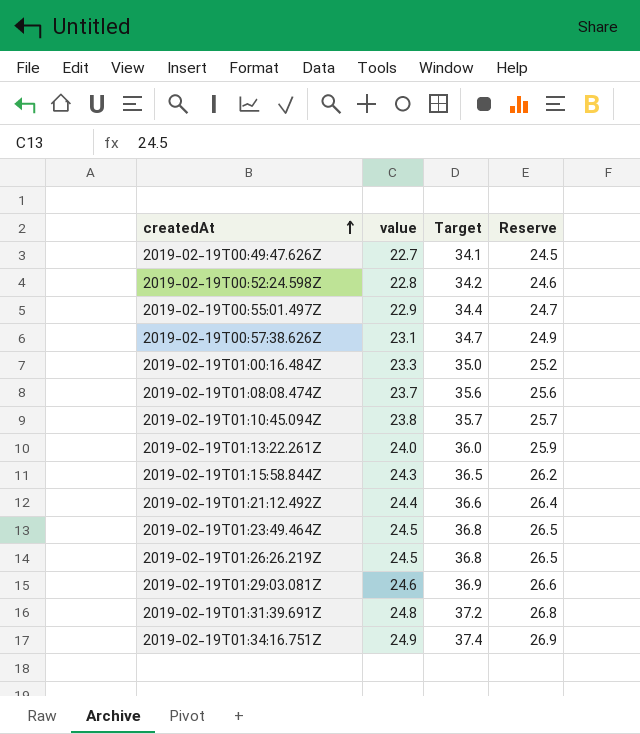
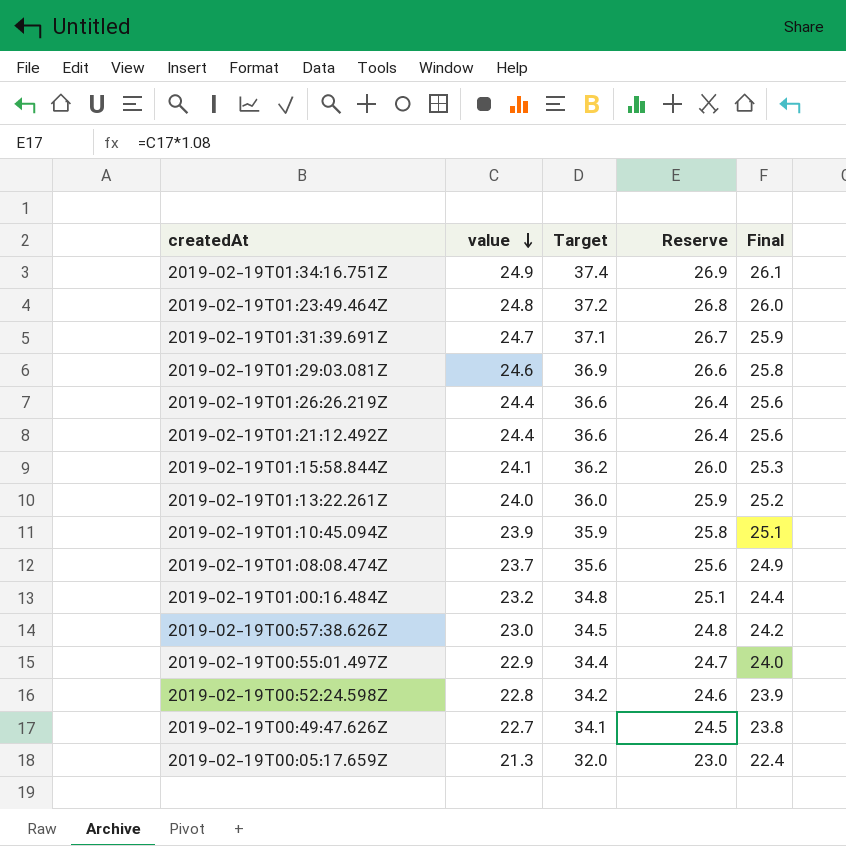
row order: createdAt ascending -> value descending
column Final | formula: none -> [value] * 1.05
2019-02-19T01:23:49.464Z | value: 24.5 -> 24.8
2019-02-19T01:23:49.464Z | Target: 36.8 -> 37.2
2019-02-19T01:23:49.464Z | Reserve: 26.5 -> 26.8
2019-02-19T01:31:39.691Z | value: 24.8 -> 24.7
2019-02-19T01:31:39.691Z | Target: 37.2 -> 37.1
2019-02-19T01:31:39.691Z | Reserve: 26.8 -> 26.7
2019-02-19T01:26:26.219Z | value: 24.5 -> 24.4
2019-02-19T01:26:26.219Z | Target: 36.8 -> 36.6
2019-02-19T01:26:26.219Z | Reserve: 26.5 -> 26.4
2019-02-19T01:15:58.844Z | value: 24.3 -> 24.1
2019-02-19T01:15:58.844Z | Target: 36.5 -> 36.2
2019-02-19T01:15:58.844Z | Reserve: 26.2 -> 26.0
2019-02-19T01:10:45.094Z | value: 23.8 -> 23.9
2019-02-19T01:10:45.094Z | Target: 35.7 -> 35.9
2019-02-19T01:10:45.094Z | Reserve: 25.7 -> 25.8
2019-02-19T01:00:16.484Z | value: 23.3 -> 23.2
2019-02-19T01:00:16.484Z | Target: 35.0 -> 34.8
2019-02-19T01:00:16.484Z | Reserve: 25.2 -> 25.1
2019-02-19T00:57:38.626Z | value: 23.1 -> 23.0
2019-02-19T00:57:38.626Z | Target: 34.7 -> 34.5
2019-02-19T00:57:38.626Z | Reserve: 24.9 -> 24.8
row 2019-02-19T00:05:17.659Z: none -> 21.3 | 32.0 | 23.0 | 22.4

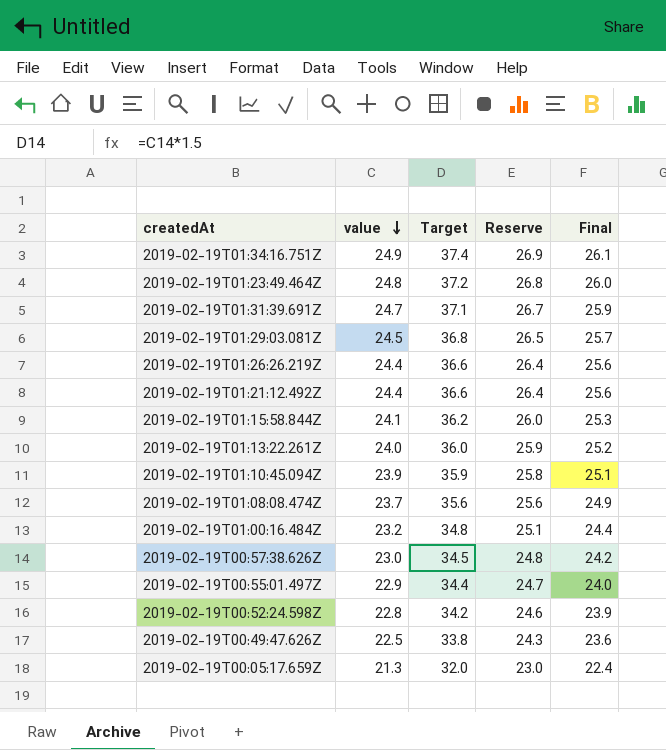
2019-02-19T01:29:03.081Z | value: 24.6 -> 24.5
2019-02-19T01:29:03.081Z | Target: 36.9 -> 36.8
2019-02-19T01:29:03.081Z | Reserve: 26.6 -> 26.5
2019-02-19T01:29:03.081Z | Final: 25.8 -> 25.7
2019-02-19T00:49:47.626Z | value: 22.7 -> 22.5
2019-02-19T00:49:47.626Z | Target: 34.1 -> 33.8
2019-02-19T00:49:47.626Z | Reserve: 24.5 -> 24.3
2019-02-19T00:49:47.626Z | Final: 23.8 -> 23.6

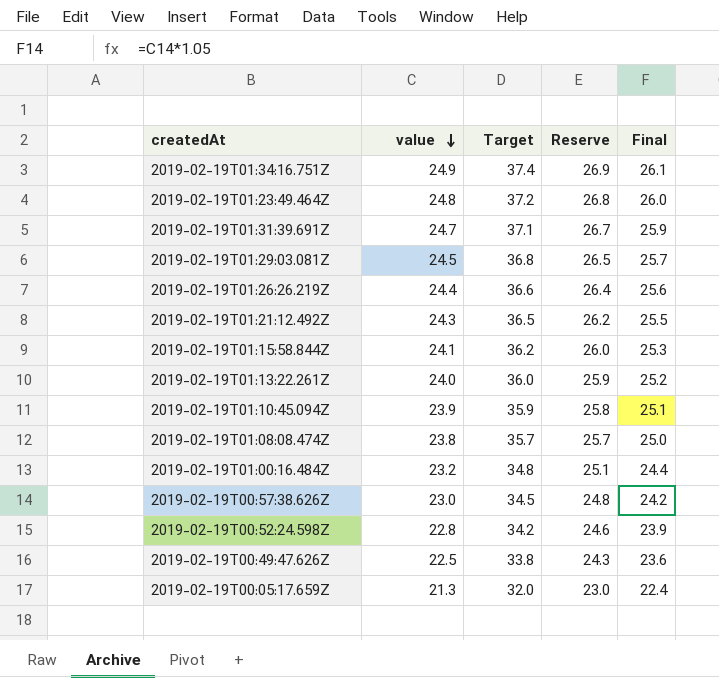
row 2019-02-19T00:55:01.497Z: 22.9 | 34.4 | 24.7 | 24.0 -> none
2019-02-19T01:21:12.492Z | value: 24.4 -> 24.3
2019-02-19T01:21:12.492Z | Target: 36.6 -> 36.5
2019-02-19T01:21:12.492Z | Reserve: 26.4 -> 26.2
2019-02-19T01:21:12.492Z | Final: 25.6 -> 25.5
2019-02-19T01:08:08.474Z | value: 23.7 -> 23.8
2019-02-19T01:08:08.474Z | Target: 35.6 -> 35.7
2019-02-19T01:08:08.474Z | Reserve: 25.6 -> 25.7
2019-02-19T01:08:08.474Z | Final: 24.9 -> 25.0

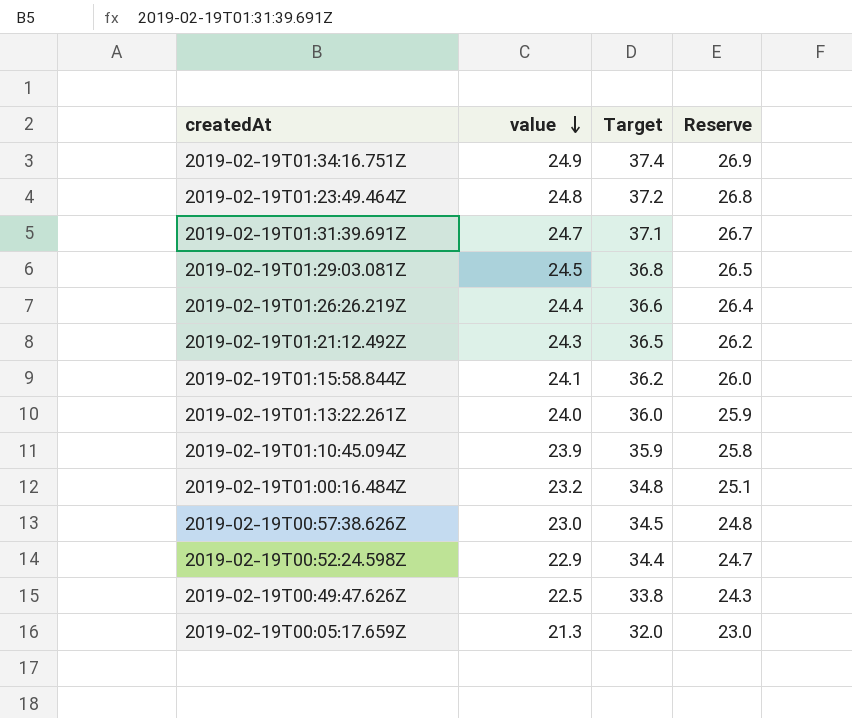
column Final | formula: [value] * 1.05 -> none
row 2019-02-19T01:08:08.474Z: 23.8 | 35.7 | 25.7 | 25.0 -> none
2019-02-19T00:52:24.598Z | value: 22.8 -> 22.9
2019-02-19T00:52:24.598Z | Target: 34.2 -> 34.4
2019-02-19T00:52:24.598Z | Reserve: 24.6 -> 24.7

